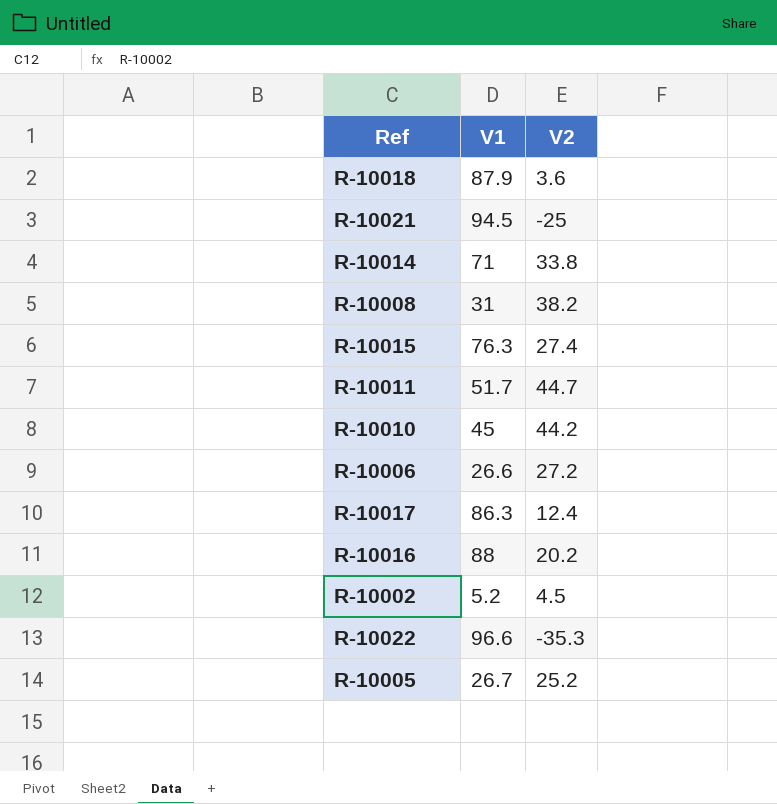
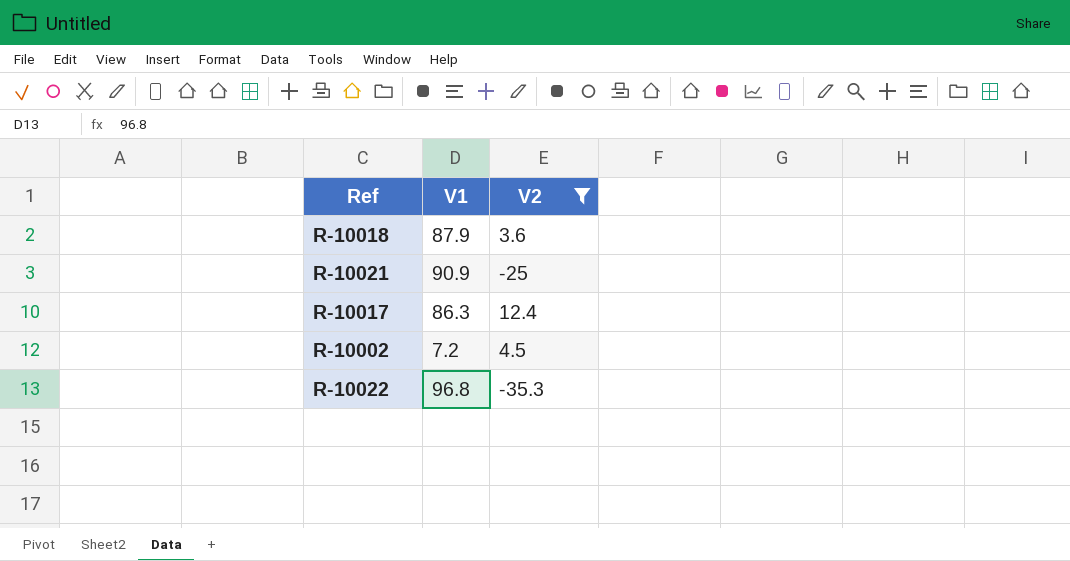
filter: none -> V2 <= 12.4
R-10021 | V1: 94.5 -> 90.9
R-10002 | V1: 5.2 -> 7.2
R-10022 | V1: 96.6 -> 96.8

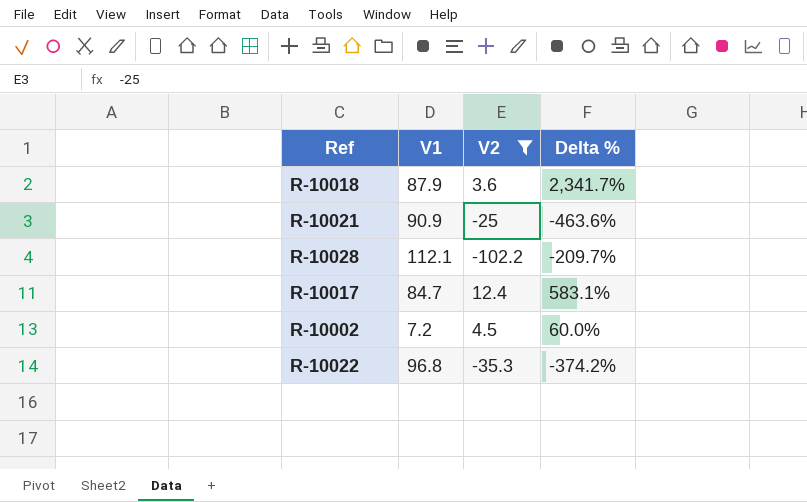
column Delta % | formula: none -> ([V1] - [V2]) / [V2]
row R-10028: none -> 112.1 | -102.2 | -209.7%
R-10017 | V1: 86.3 -> 84.7

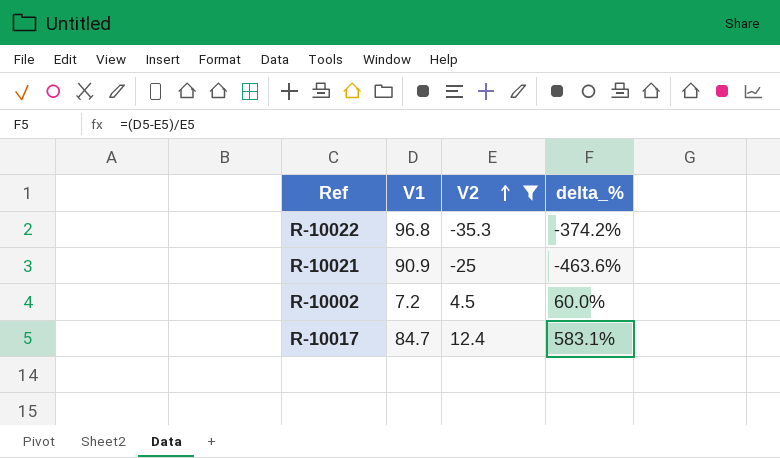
row order: none -> V2 ascending
column name: Delta % -> delta_%
row R-10018: 87.9 | 3.6 | 2,341.7% -> none
row R-10028: 112.1 | -102.2 | -209.7% -> none

